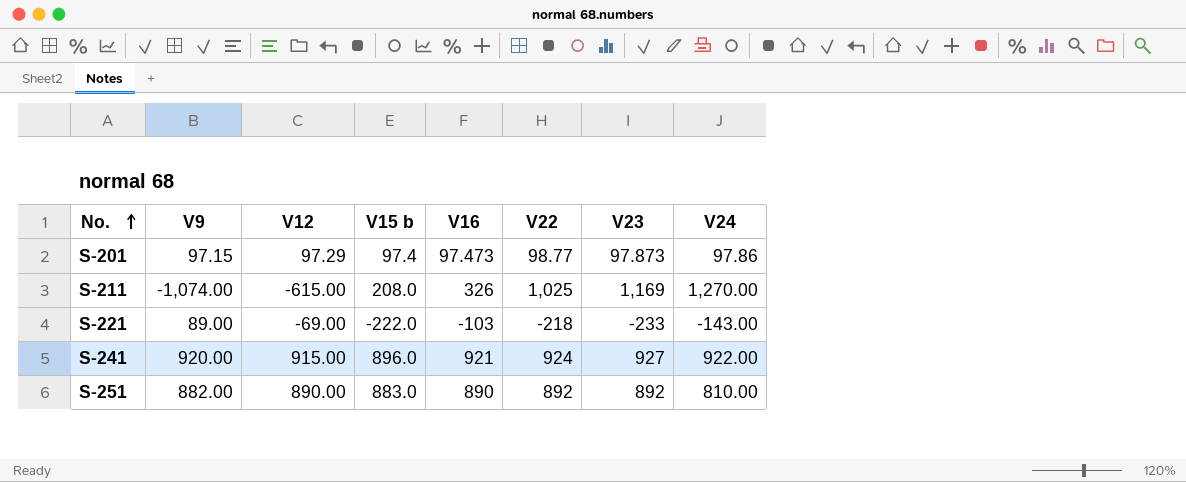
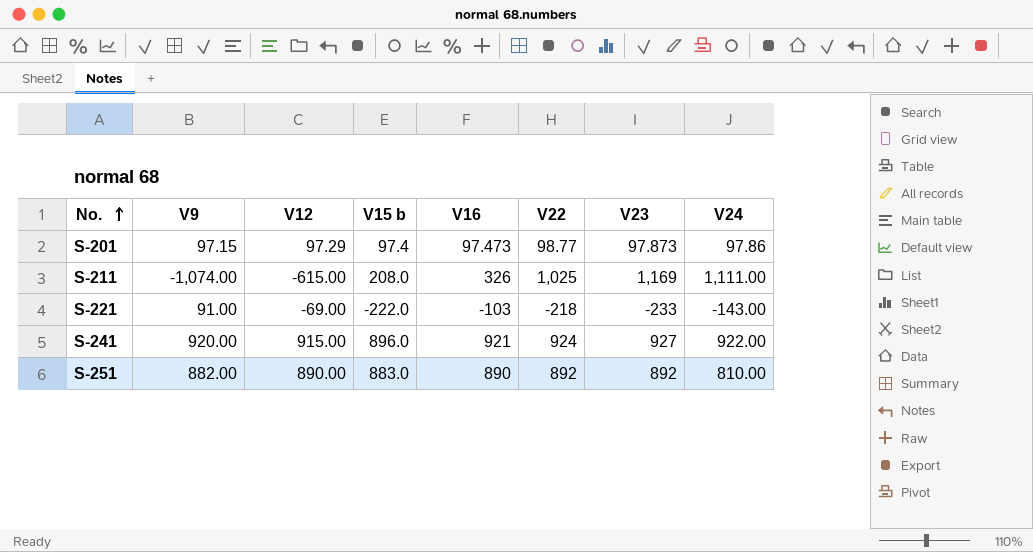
S-211 | V24: 1,270.00 -> 1,111.00
S-221 | V9: 89.00 -> 91.00

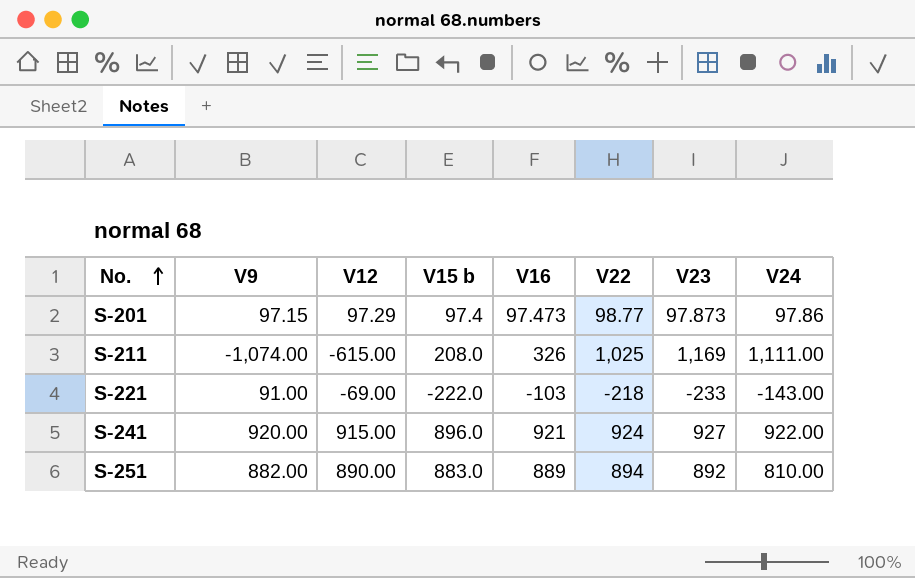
S-251 | V16: 890 -> 889
S-251 | V22: 892 -> 894

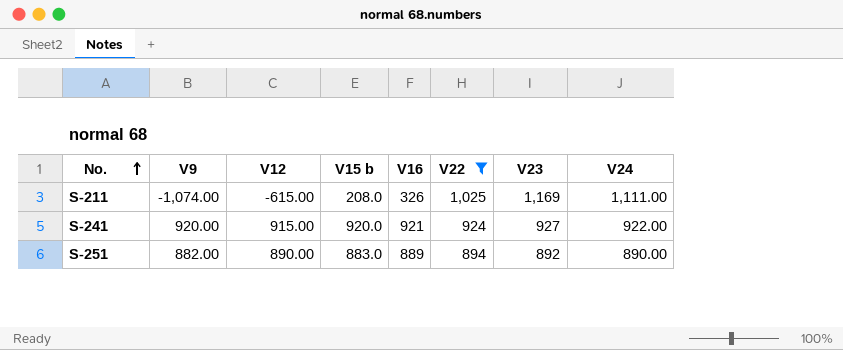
filter: none -> V22 >= 894
S-241 | V15 b: 896.0 -> 920.0
S-251 | V24: 810.00 -> 890.00

